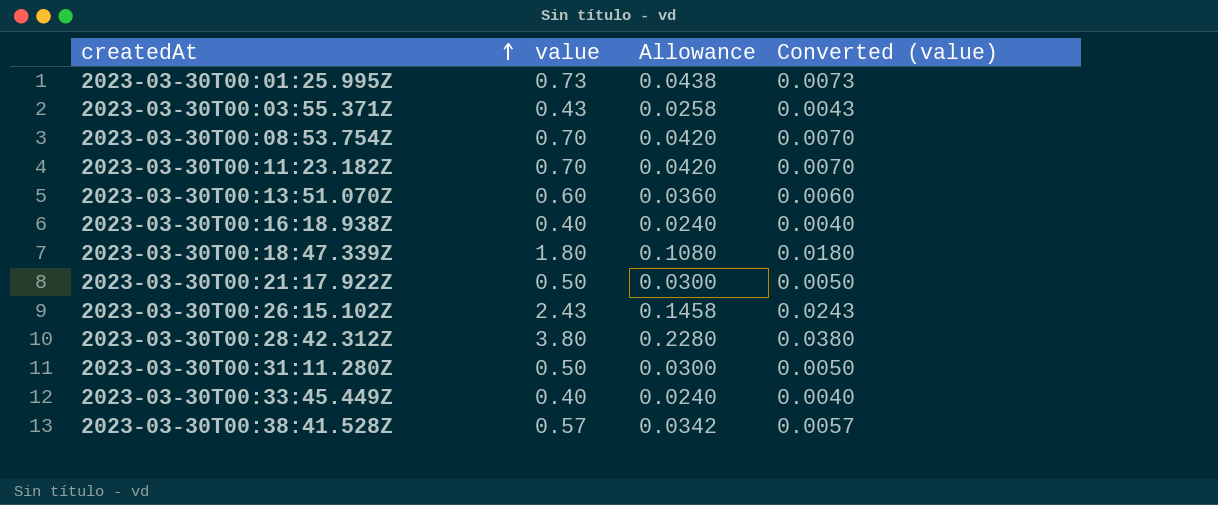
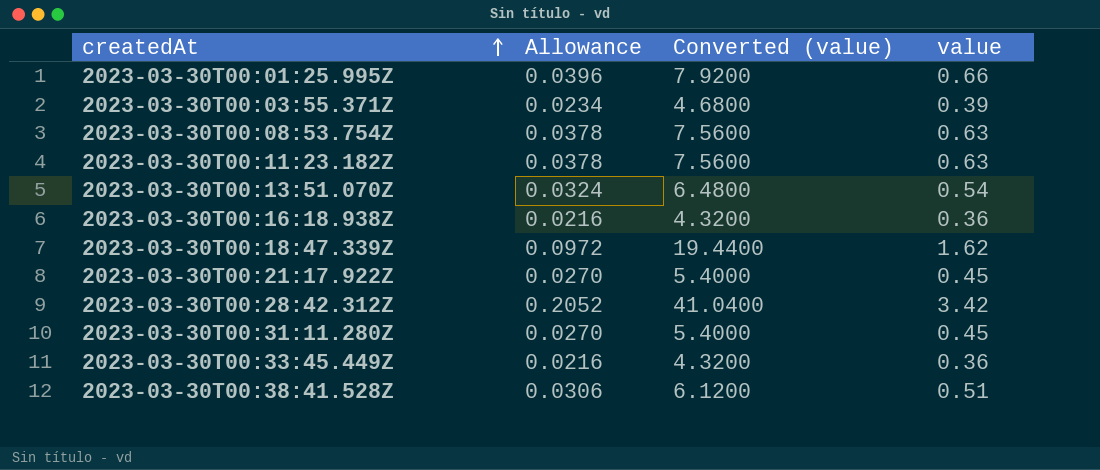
column Converted (value) | formula: [value] * 0.01 -> [value] * 12
column value | position: 2 -> 4
row 2023-03-30T00:26:15.102Z: 2.43 | 0.1458 | 0.0243 -> none
2023-03-30T00:01:25.995Z | Allowance: 0.0438 -> 0.0396
2023-03-30T00:01:25.995Z | value: 0.73 -> 0.66
2023-03-30T00:03:55.371Z | Allowance: 0.0258 -> 0.0234
2023-03-30T00:03:55.371Z | value: 0.43 -> 0.39
2023-03-30T00:08:53.754Z | Allowance: 0.0420 -> 0.0378
2023-03-30T00:08:53.754Z | value: 0.70 -> 0.63
2023-03-30T00:11:23.182Z | Allowance: 0.0420 -> 0.0378
2023-03-30T00:11:23.182Z | value: 0.70 -> 0.63
2023-03-30T00:13:51.070Z | Allowance: 0.0360 -> 0.0324
2023-03-30T00:13:51.070Z | value: 0.60 -> 0.54
2023-03-30T00:16:18.938Z | Allowance: 0.0240 -> 0.0216
2023-03-30T00:16:18.938Z | value: 0.40 -> 0.36
2023-03-30T00:18:47.339Z | Allowance: 0.1080 -> 0.0972
2023-03-30T00:18:47.339Z | value: 1.80 -> 1.62
2023-03-30T00:21:17.922Z | Allowance: 0.0300 -> 0.0270
2023-03-30T00:21:17.922Z | value: 0.50 -> 0.45
2023-03-30T00:28:42.312Z | Allowance: 0.2280 -> 0.2052
2023-03-30T00:28:42.312Z | value: 3.80 -> 3.42
2023-03-30T00:31:11.280Z | Allowance: 0.0300 -> 0.0270
2023-03-30T00:31:11.280Z | value: 0.50 -> 0.45
2023-03-30T00:33:45.449Z | Allowance: 0.0240 -> 0.0216
2023-03-30T00:33:45.449Z | value: 0.40 -> 0.36
2023-03-30T00:38:41.528Z | Allowance: 0.0342 -> 0.0306
2023-03-30T00:38:41.528Z | value: 0.57 -> 0.51

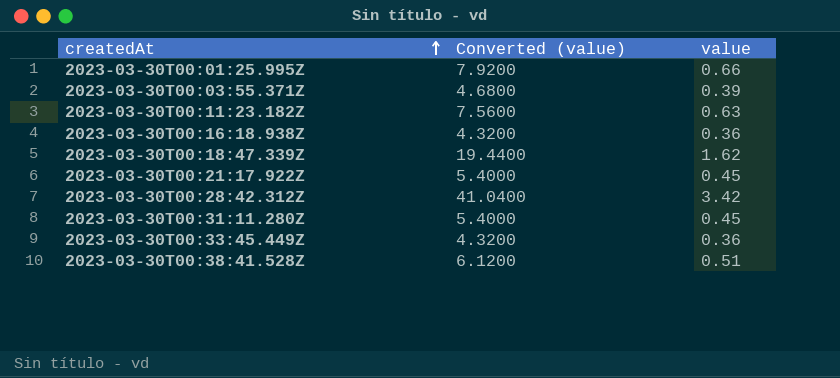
column Allowance | formula: [value] * 0.06 -> none
row 2023-03-30T00:08:53.754Z: 0.0378 | 7.5600 | 0.63 -> none
row 2023-03-30T00:13:51.070Z: 0.0324 | 6.4800 | 0.54 -> none

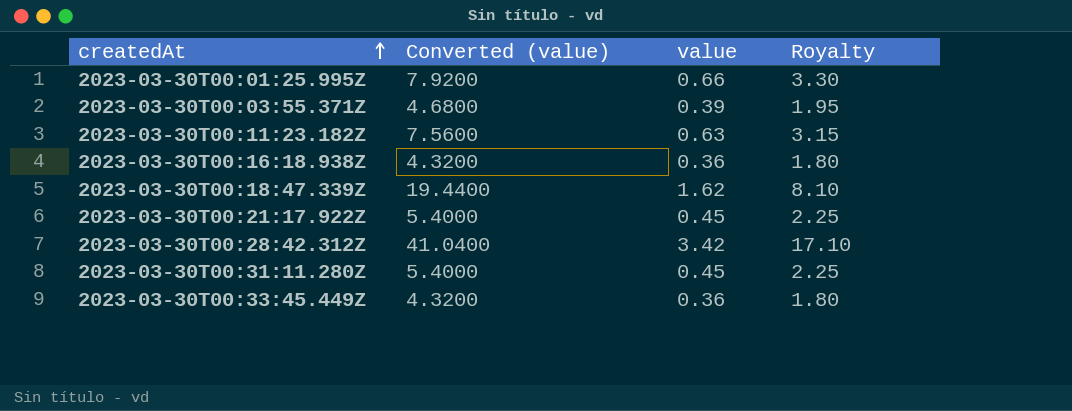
column Royalty | formula: none -> [value] * 5
row 2023-03-30T00:38:41.528Z: 6.1200 | 0.51 -> none

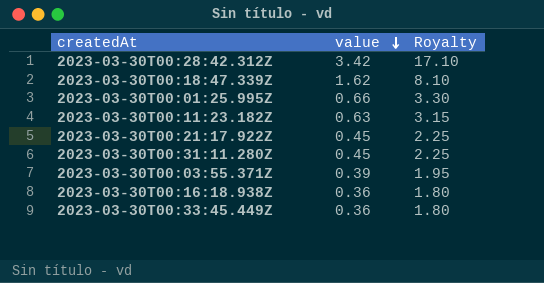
row order: createdAt ascending -> value descending
column Converted (value) | formula: [value] * 12 -> none

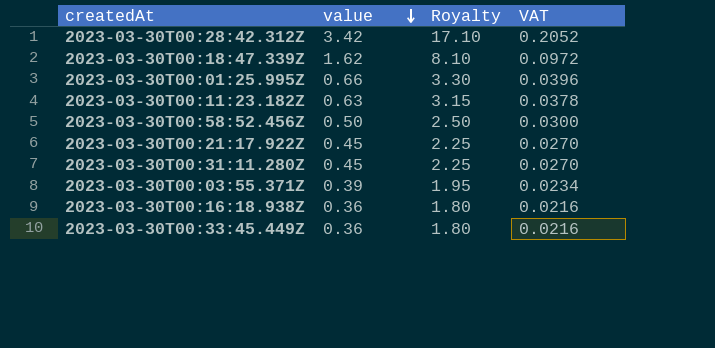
column VAT | formula: none -> [value] * 0.06
row 2023-03-30T00:58:52.456Z: none -> 0.50 | 2.50 | 0.0300

